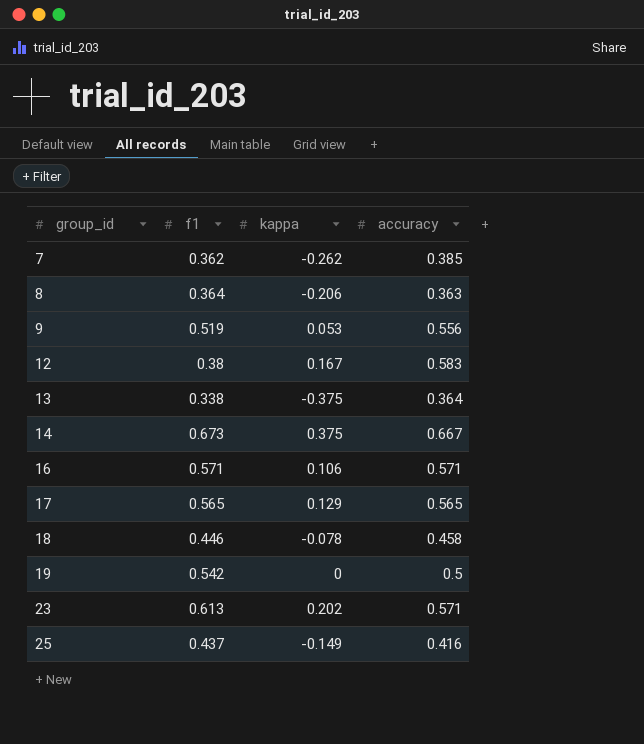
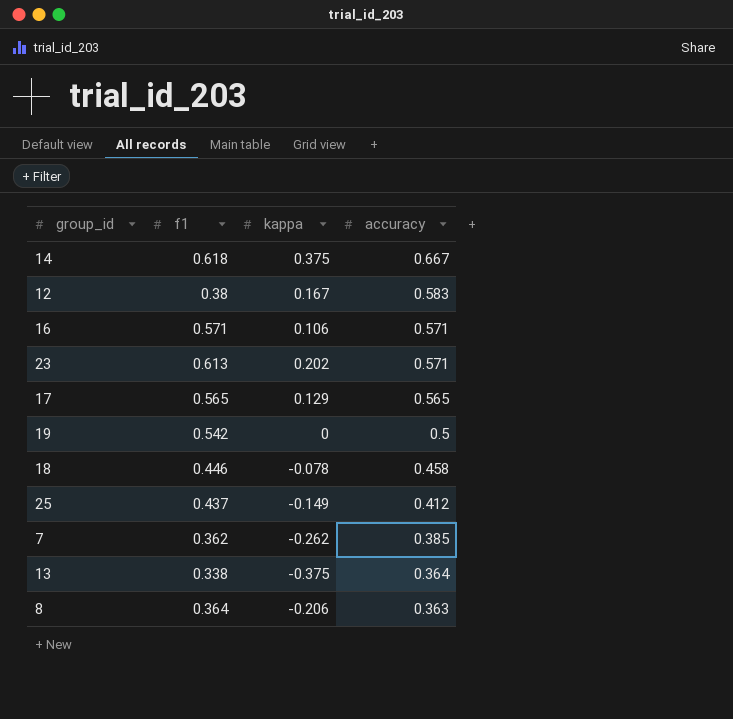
row order: group_id ascending -> accuracy descending
row 9: 0.519 | 0.053 | 0.556 -> none
14 | f1: 0.673 -> 0.618
25 | accuracy: 0.416 -> 0.412

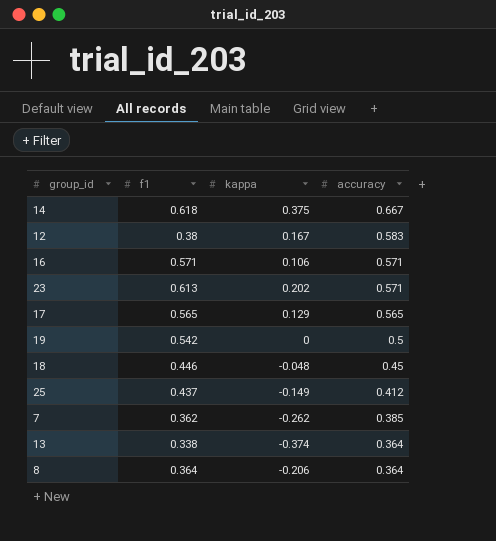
18 | kappa: -0.078 -> -0.048
18 | accuracy: 0.458 -> 0.45
13 | kappa: -0.375 -> -0.374
8 | accuracy: 0.363 -> 0.364

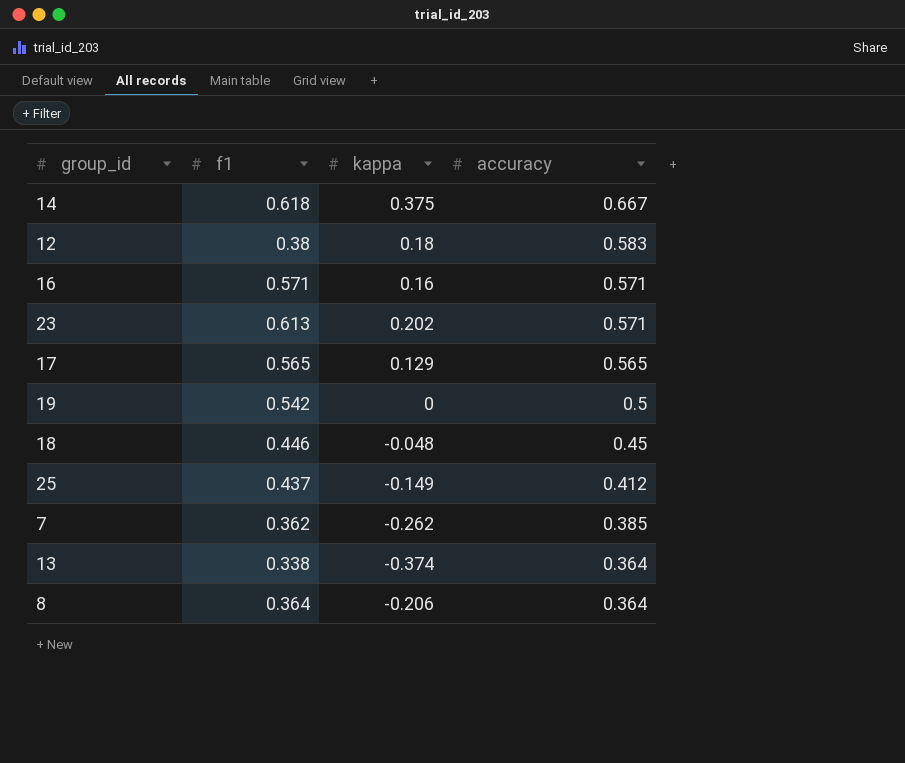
12 | kappa: 0.167 -> 0.18
16 | kappa: 0.106 -> 0.16

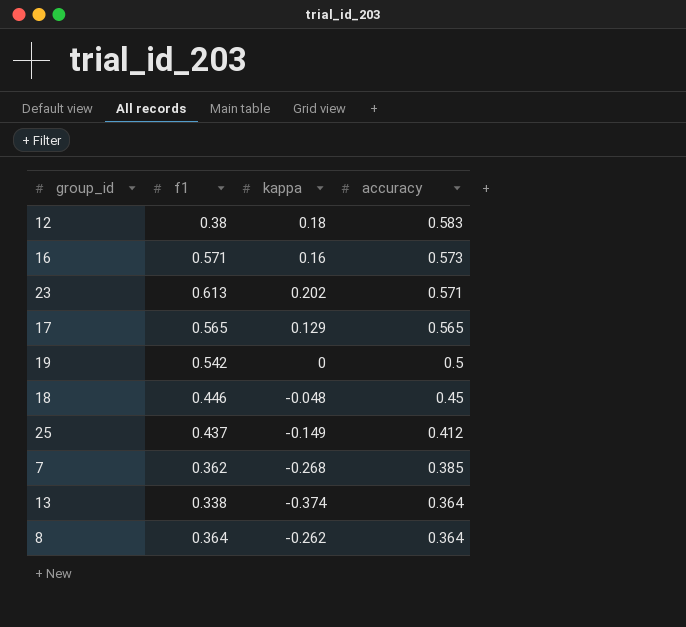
row 14: 0.618 | 0.375 | 0.667 -> none
16 | accuracy: 0.571 -> 0.573
7 | kappa: -0.262 -> -0.268
8 | kappa: -0.206 -> -0.262

